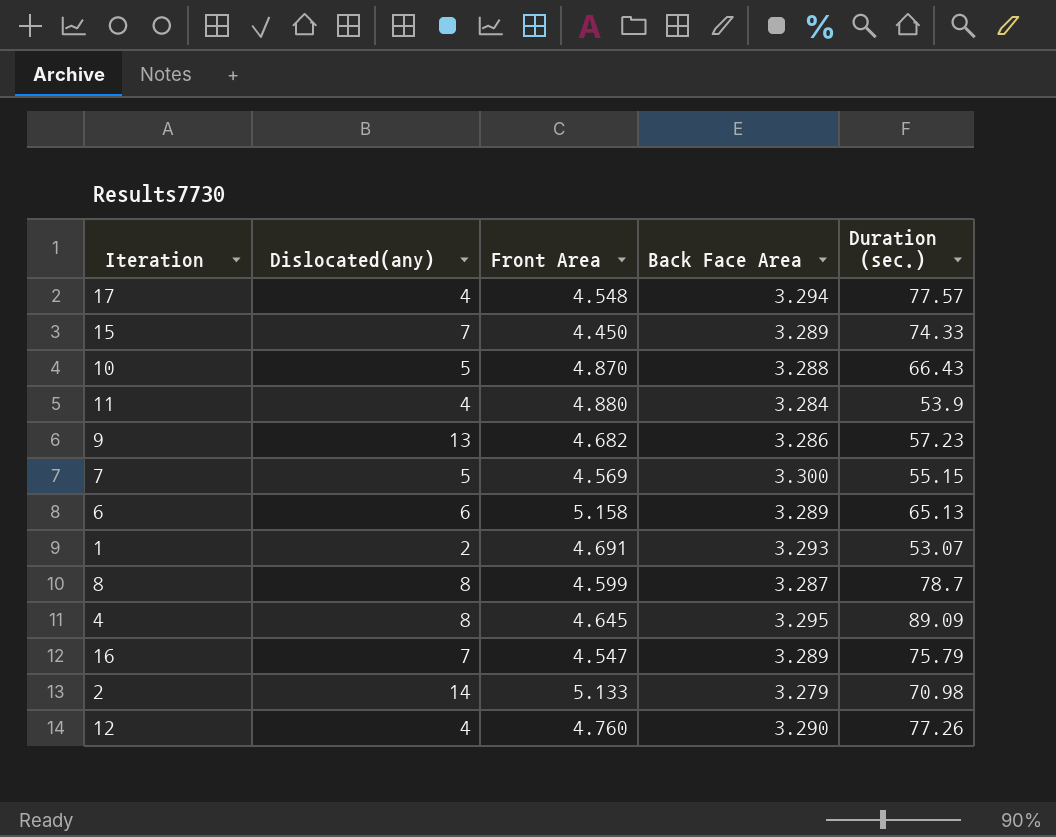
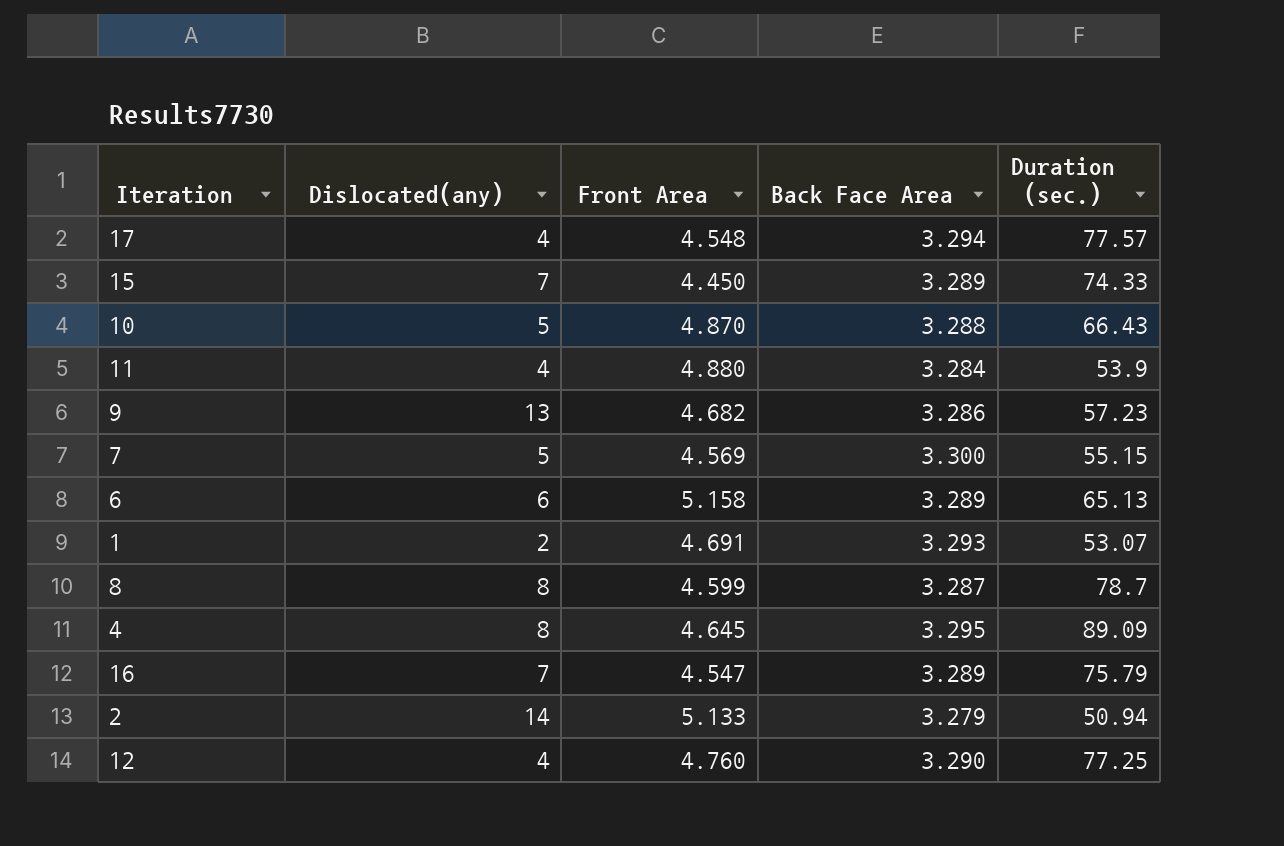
2 | Duration (sec.): 70.98 -> 50.94
12 | Duration (sec.): 77.26 -> 77.25

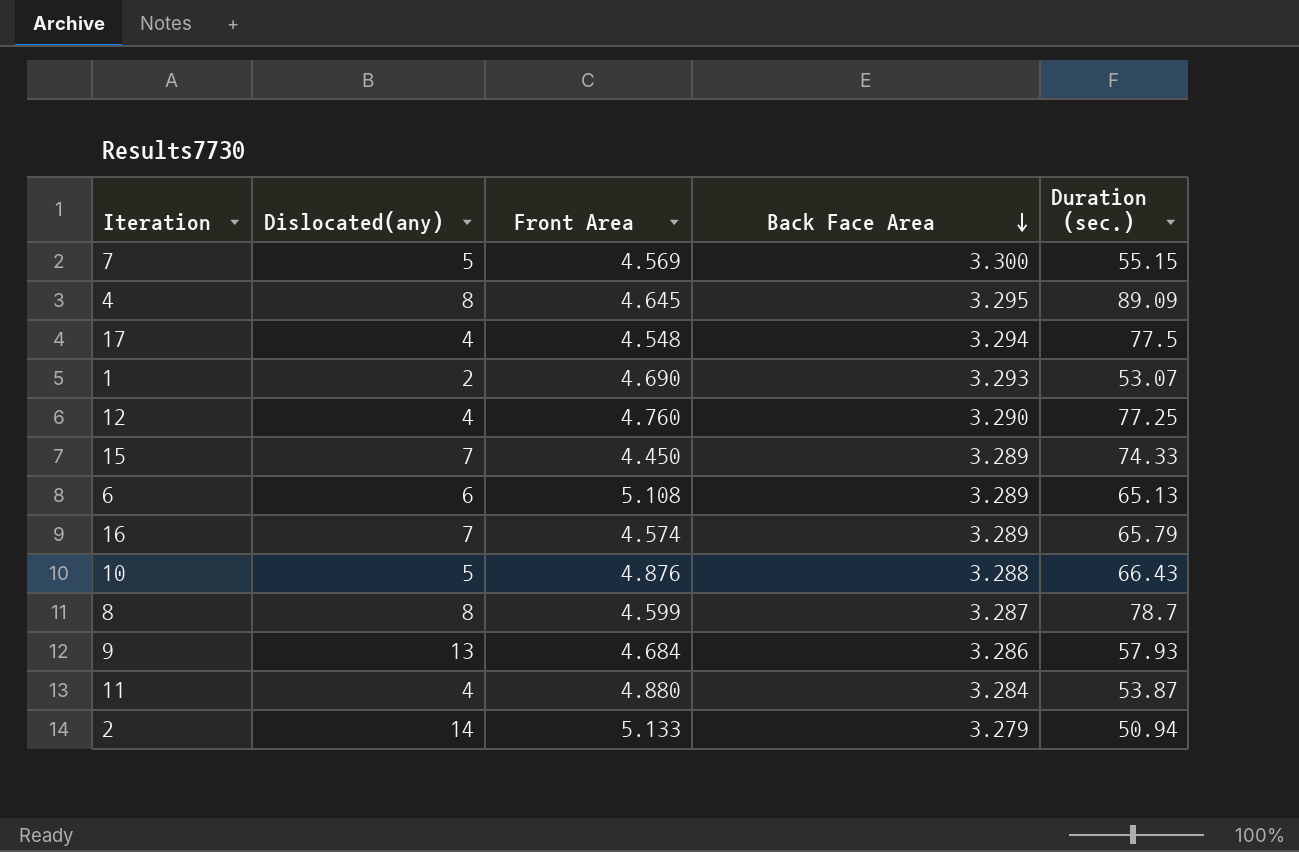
row order: none -> Back Face Area descending
17 | Duration (sec.): 77.57 -> 77.5
1 | Front Area: 4.691 -> 4.690
6 | Front Area: 5.158 -> 5.108
16 | Front Area: 4.547 -> 4.574
16 | Duration (sec.): 75.79 -> 65.79
10 | Front Area: 4.870 -> 4.876
9 | Front Area: 4.682 -> 4.684
9 | Duration (sec.): 57.23 -> 57.93
11 | Duration (sec.): 53.9 -> 53.87

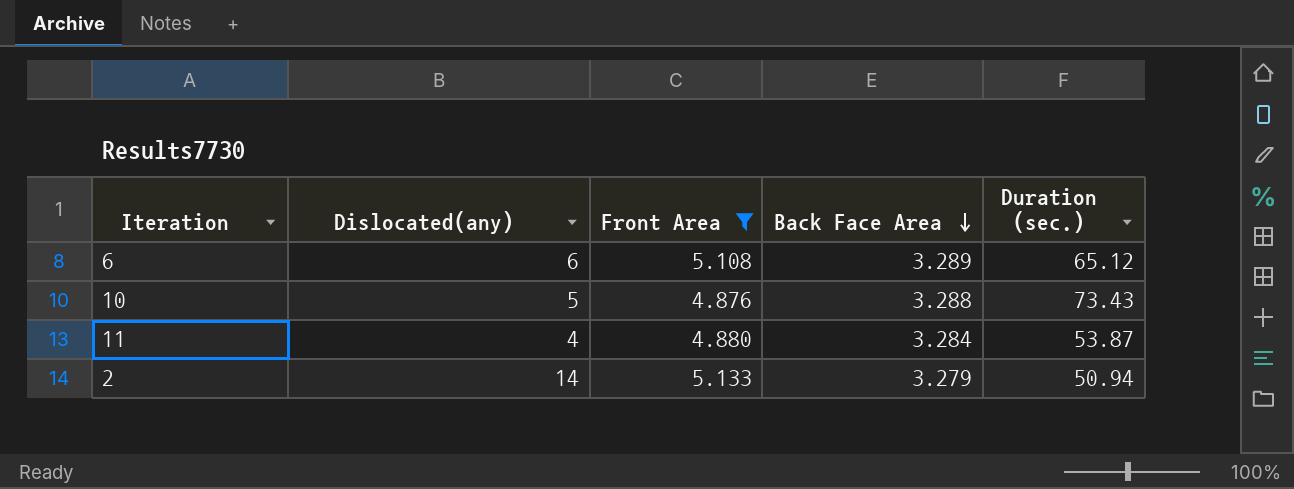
filter: none -> Front Area >= 4.876
6 | Duration (sec.): 65.13 -> 65.12
10 | Duration (sec.): 66.43 -> 73.43

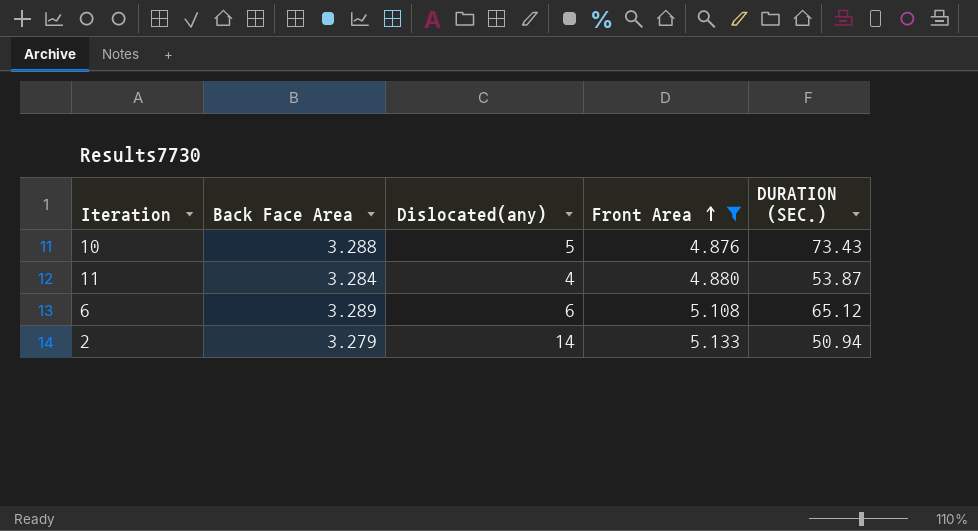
row order: Back Face Area descending -> Front Area ascending
column Back Face Area | position: 4 -> 2
column name: Duration (sec.) -> DURATION (SEC.)

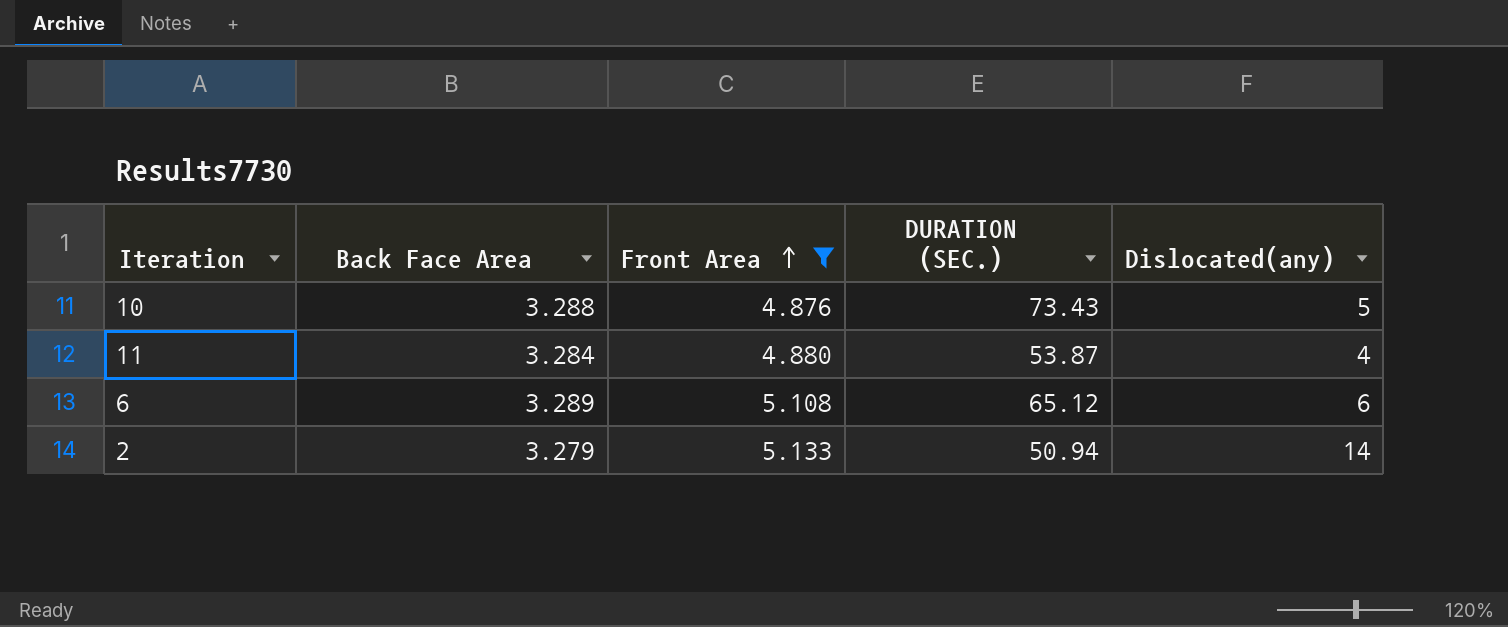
column Dislocated(any) | position: 3 -> 5

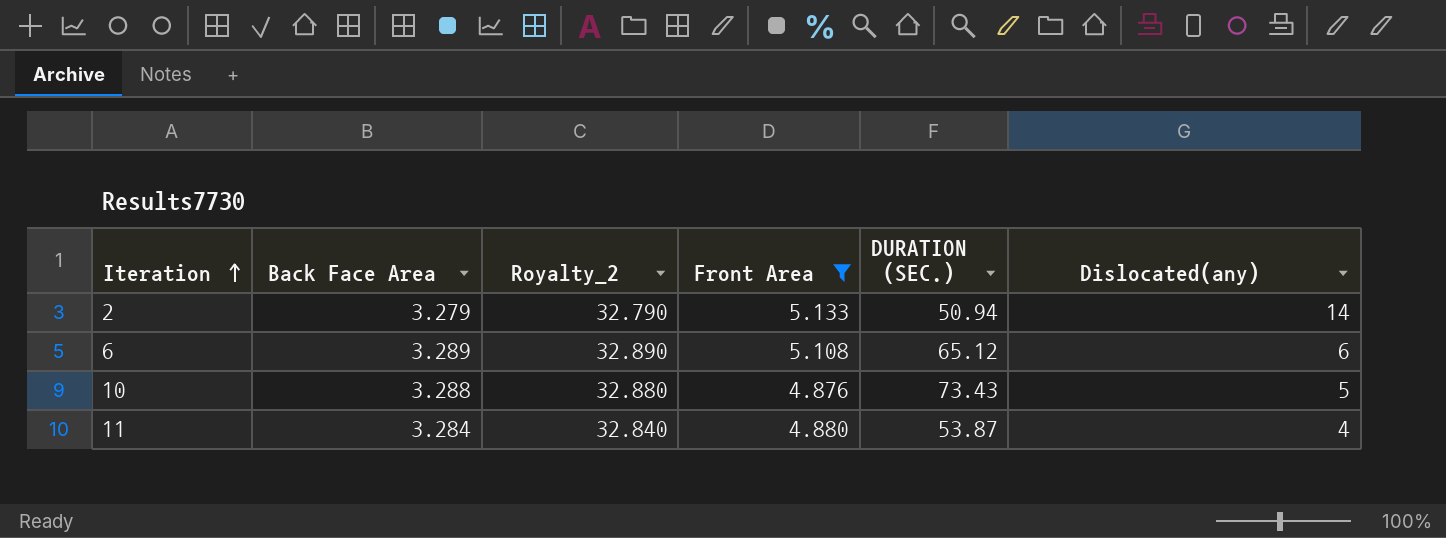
row order: Front Area ascending -> Iteration ascending
column Royalty_2 | formula: none -> [Back Face Area] * 10

